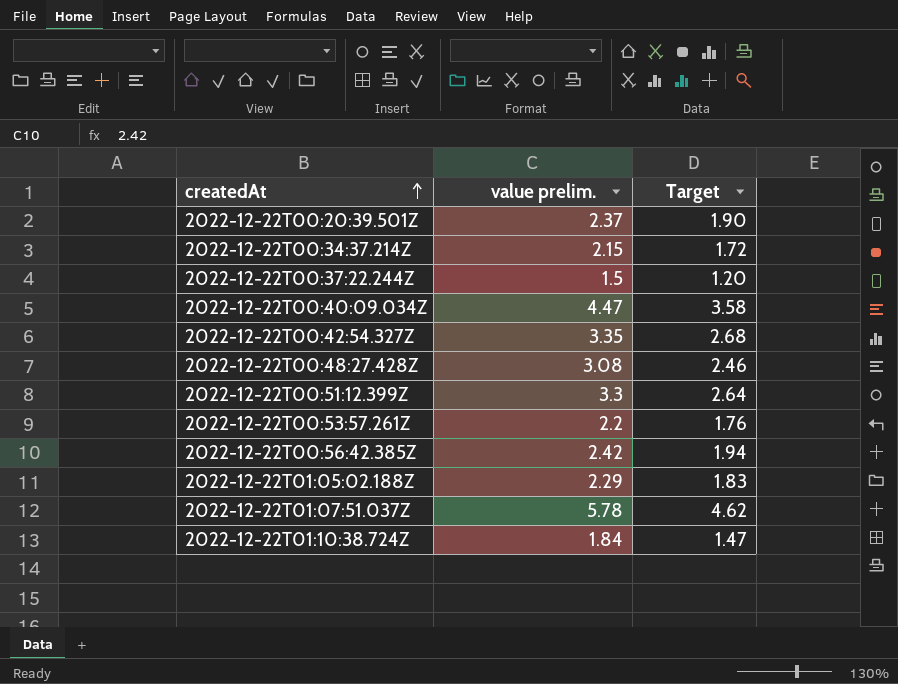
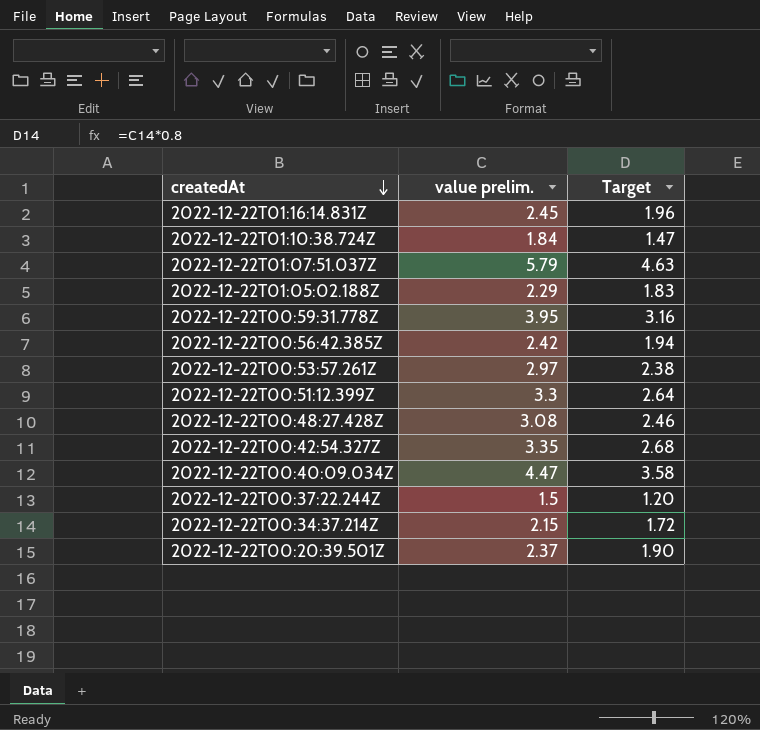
row order: createdAt ascending -> createdAt descending
row 2022-12-22T01:16:14.831Z: none -> 2.45 | 1.96
2022-12-22T01:07:51.037Z | value prelim.: 5.78 -> 5.79
2022-12-22T01:07:51.037Z | Target: 4.62 -> 4.63
row 2022-12-22T00:59:31.778Z: none -> 3.95 | 3.16
2022-12-22T00:53:57.261Z | value prelim.: 2.2 -> 2.97
2022-12-22T00:53:57.261Z | Target: 1.76 -> 2.38

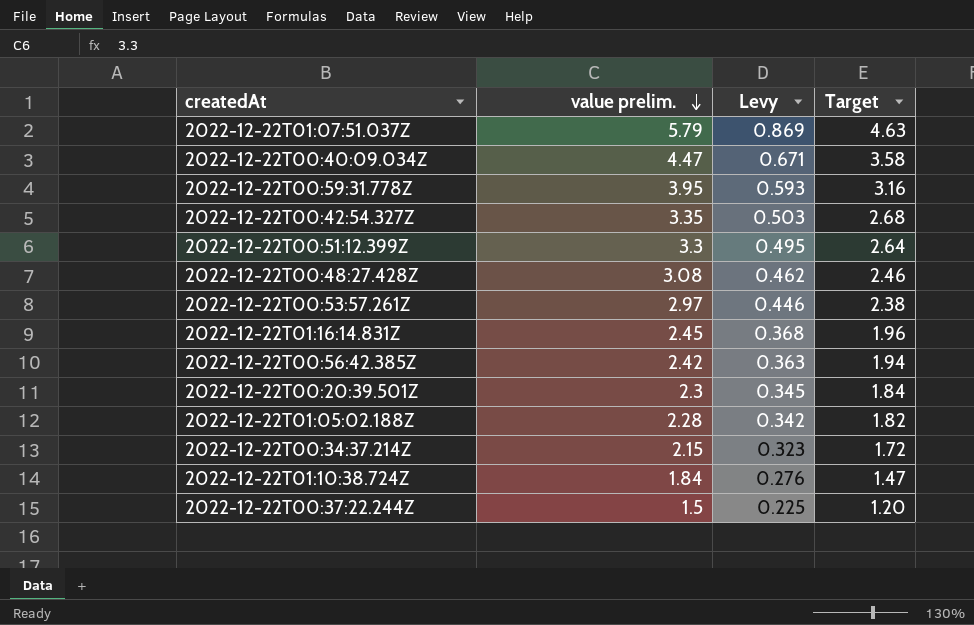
row order: createdAt descending -> value prelim. descending
column Levy | formula: none -> [value prelim.] * 0.15
2022-12-22T00:20:39.501Z | value prelim.: 2.37 -> 2.3
2022-12-22T00:20:39.501Z | Target: 1.90 -> 1.84
2022-12-22T01:05:02.188Z | value prelim.: 2.29 -> 2.28
2022-12-22T01:05:02.188Z | Target: 1.83 -> 1.82

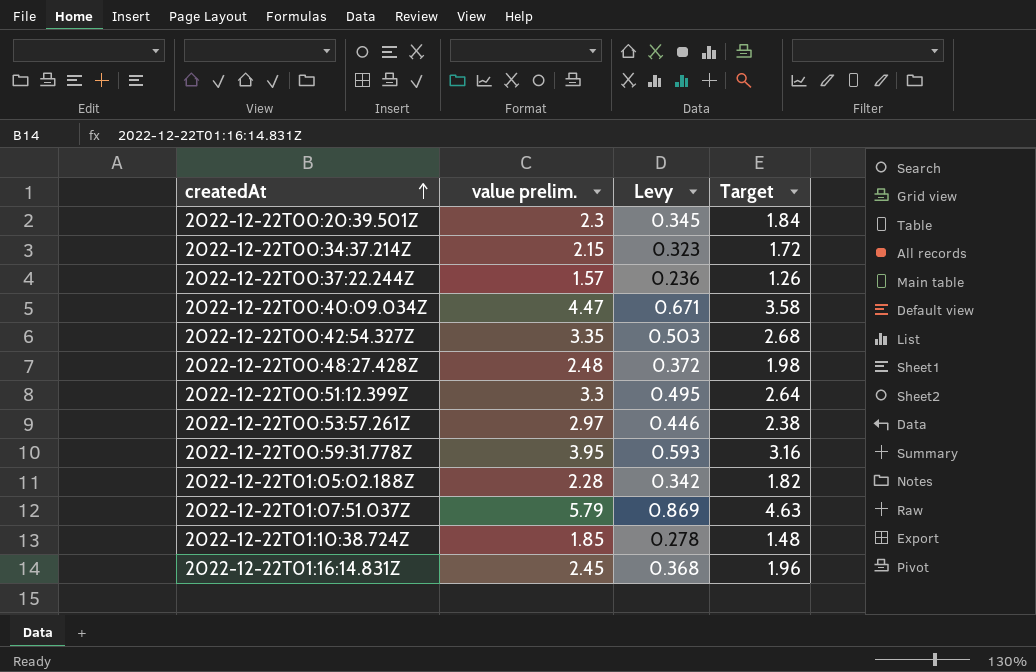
row order: value prelim. descending -> createdAt ascending
row 2022-12-22T00:56:42.385Z: 2.42 | 0.363 | 1.94 -> none
2022-12-22T00:37:22.244Z | value prelim.: 1.5 -> 1.57
2022-12-22T00:37:22.244Z | Levy: 0.225 -> 0.236
2022-12-22T00:37:22.244Z | Target: 1.20 -> 1.26
2022-12-22T00:48:27.428Z | value prelim.: 3.08 -> 2.48
2022-12-22T00:48:27.428Z | Levy: 0.462 -> 0.372
2022-12-22T00:48:27.428Z | Target: 2.46 -> 1.98
2022-12-22T01:10:38.724Z | value prelim.: 1.84 -> 1.85
2022-12-22T01:10:38.724Z | Levy: 0.276 -> 0.278
2022-12-22T01:10:38.724Z | Target: 1.47 -> 1.48

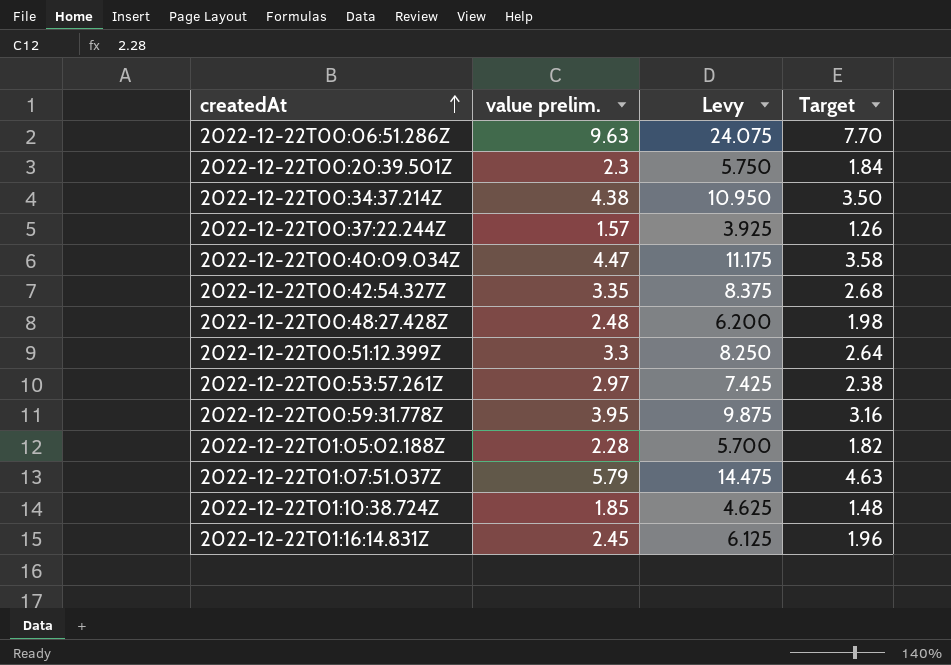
column Levy | formula: [value prelim.] * 0.15 -> [value prelim.] * 2.5
row 2022-12-22T00:06:51.286Z: none -> 9.63 | 24.075 | 7.70
2022-12-22T00:34:37.214Z | value prelim.: 2.15 -> 4.38
2022-12-22T00:34:37.214Z | Target: 1.72 -> 3.50

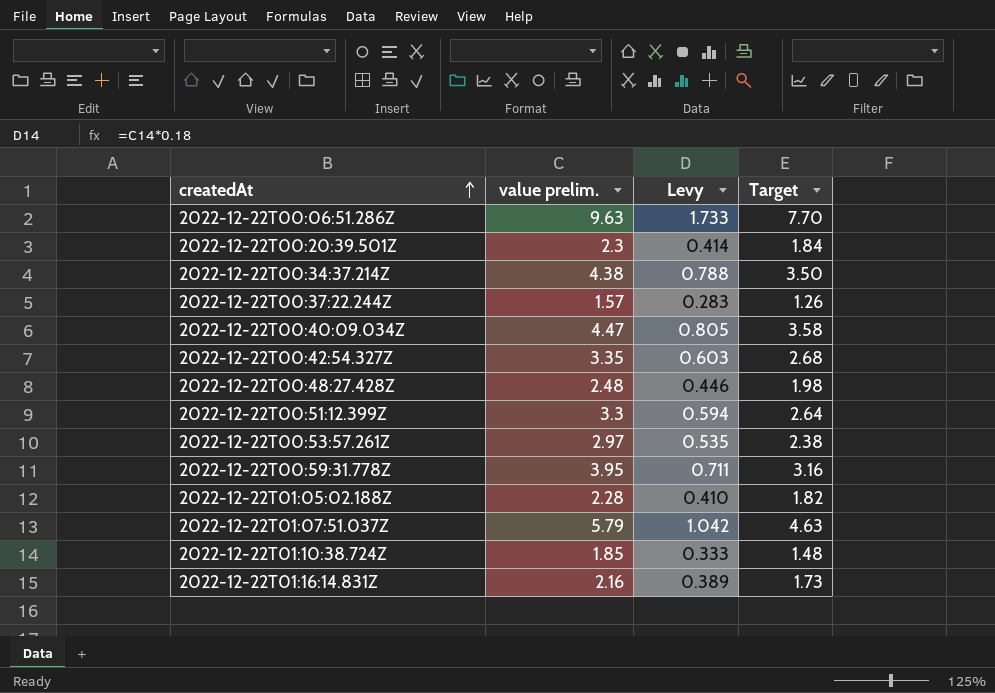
column Levy | formula: [value prelim.] * 2.5 -> [value prelim.] * 0.18
2022-12-22T01:16:14.831Z | value prelim.: 2.45 -> 2.16
2022-12-22T01:16:14.831Z | Target: 1.96 -> 1.73

